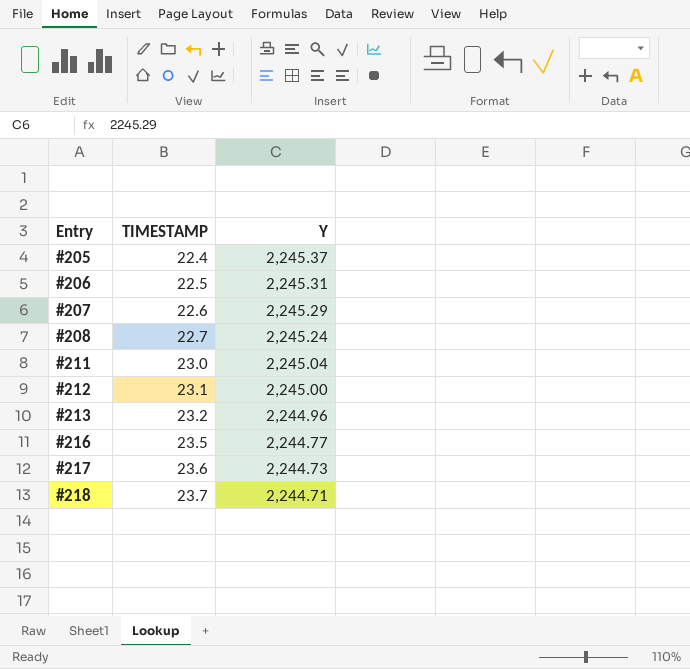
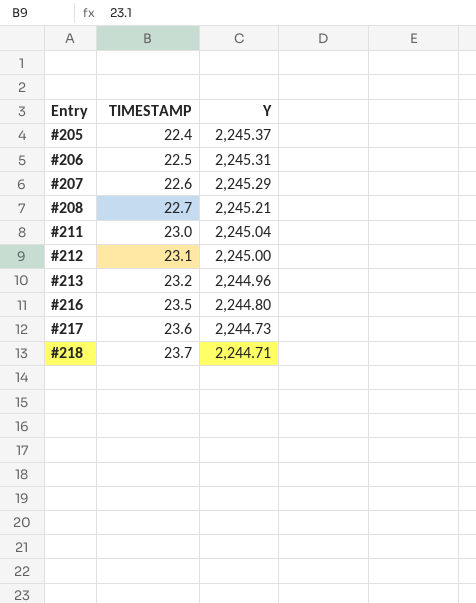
#208 | Y: 2,245.24 -> 2,245.21
#216 | Y: 2,244.77 -> 2,244.80

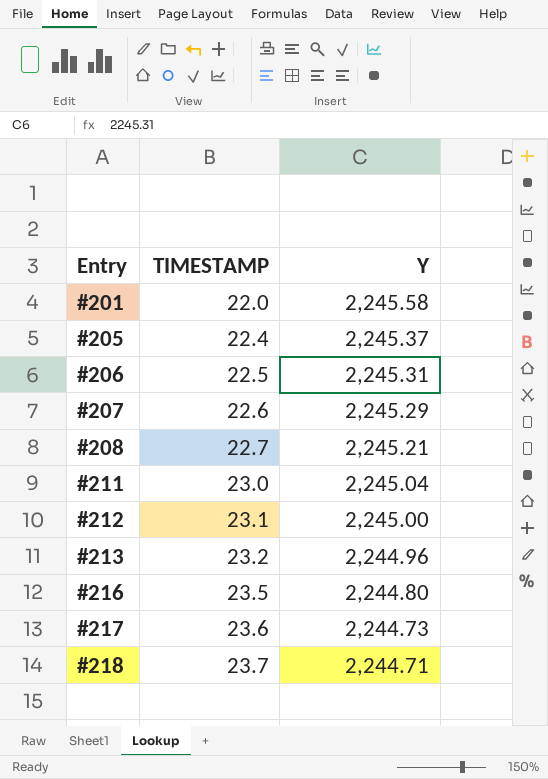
row #201: none -> 22.0 | 2,245.58

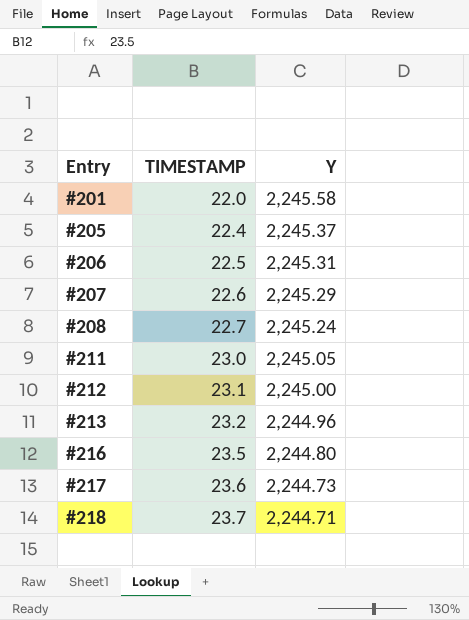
#208 | Y: 2,245.21 -> 2,245.24
#211 | Y: 2,245.04 -> 2,245.05

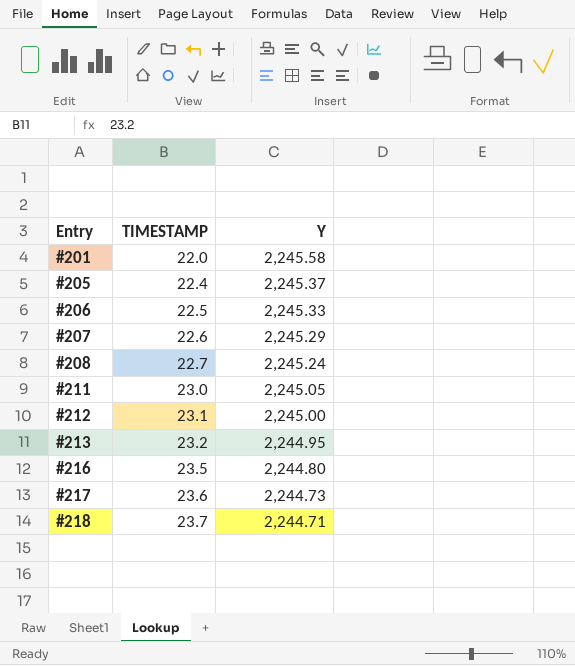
#206 | Y: 2,245.31 -> 2,245.33
#213 | Y: 2,244.96 -> 2,244.95

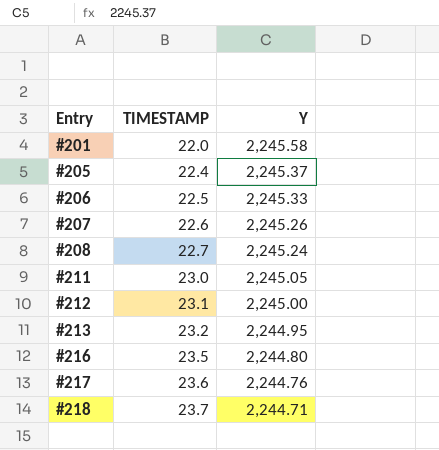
#207 | Y: 2,245.29 -> 2,245.26
#217 | Y: 2,244.73 -> 2,244.76

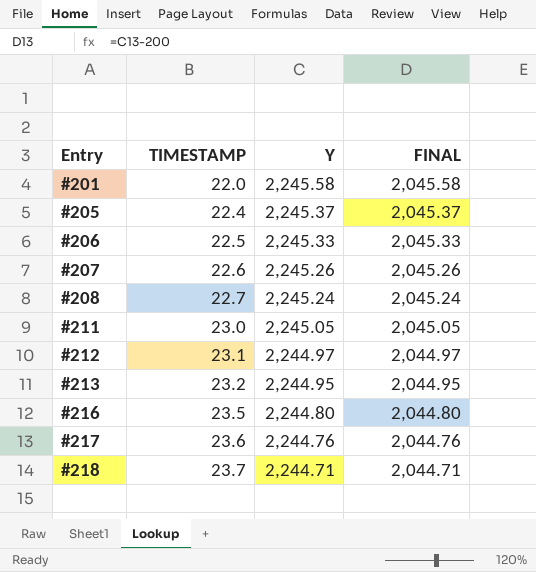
column FINAL | formula: none -> [Y] - 200
#212 | Y: 2,245.00 -> 2,244.97

